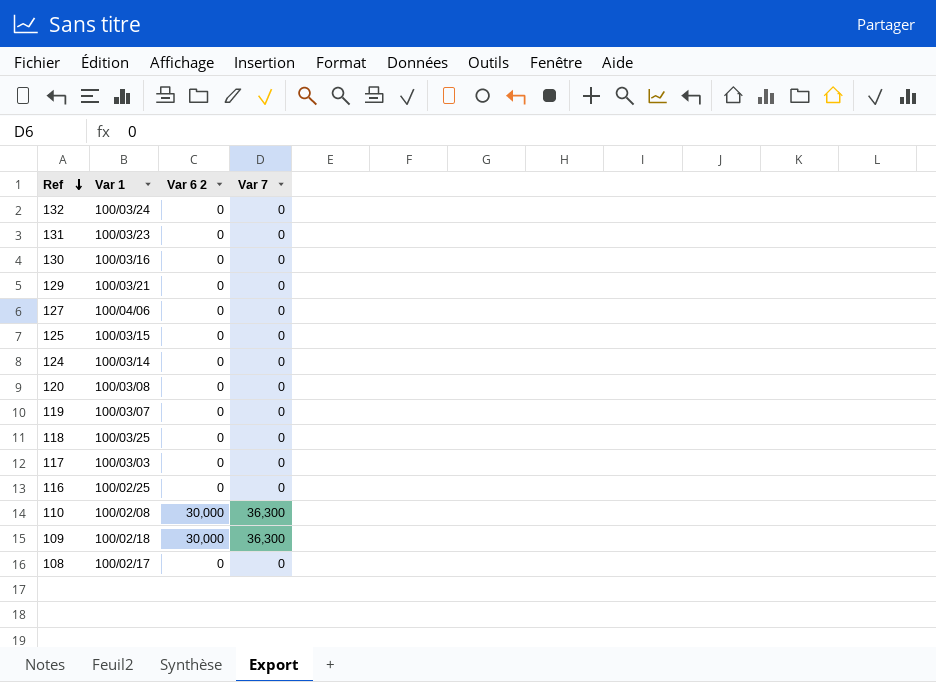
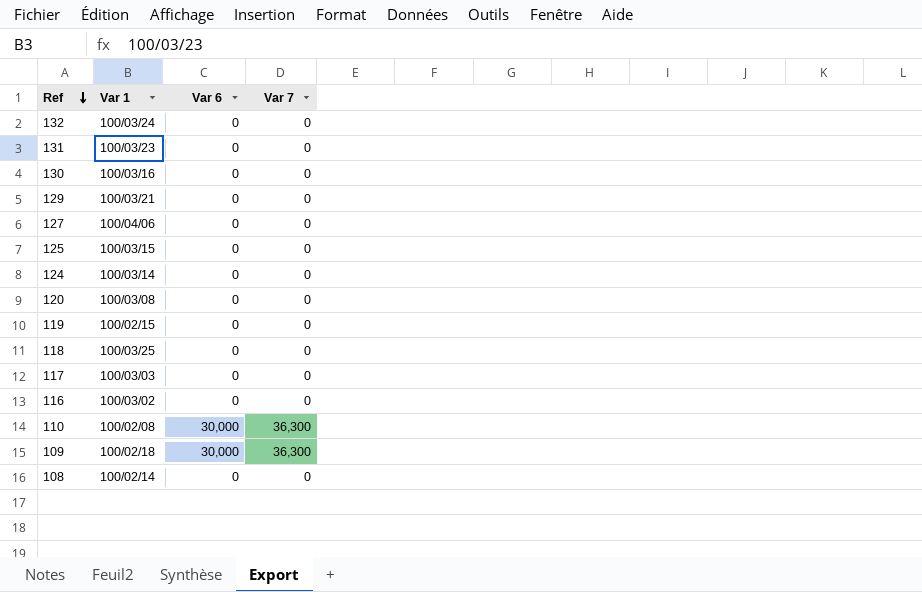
column name: Var 6 2 -> Var 6
119 | Var 1: 100/03/07 -> 100/02/15
116 | Var 1: 100/02/25 -> 100/03/02
108 | Var 1: 100/02/17 -> 100/02/14

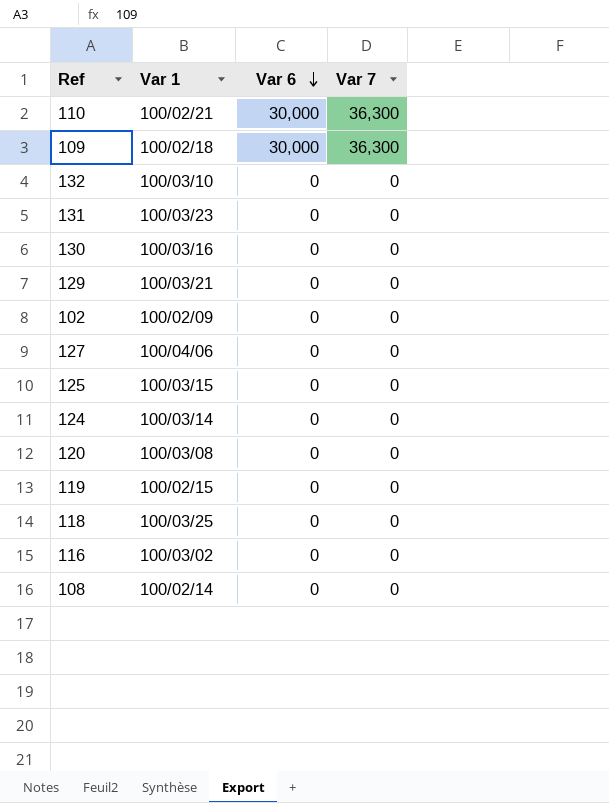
row order: Ref descending -> Var 6 descending
row 117: 100/03/03 | 0 | 0 -> none
110 | Var 1: 100/02/08 -> 100/02/21
132 | Var 1: 100/03/24 -> 100/03/10
row 102: none -> 100/02/09 | 0 | 0

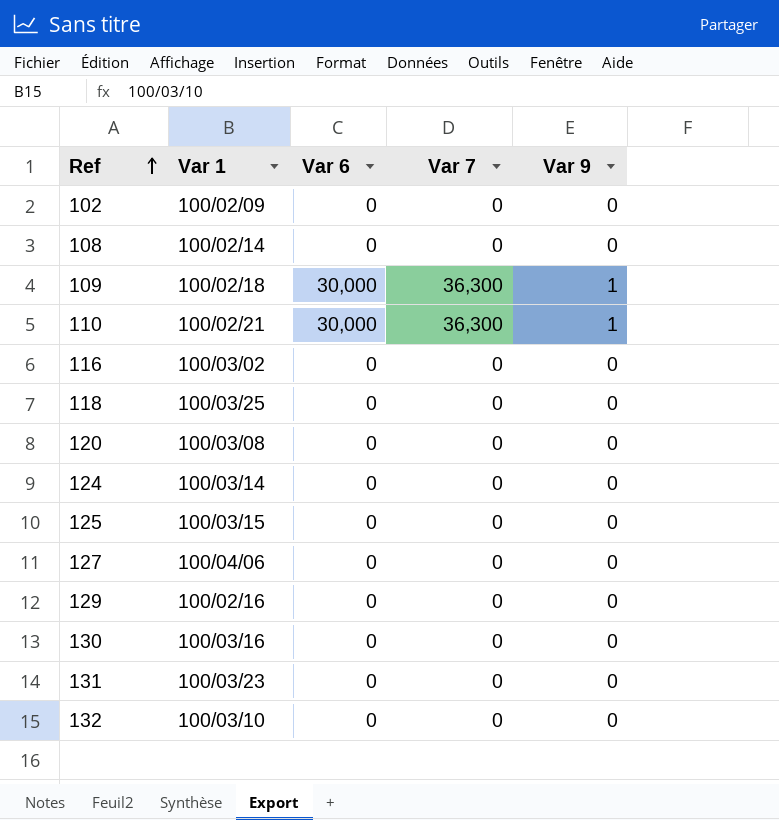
row order: Var 6 descending -> Ref ascending
column Var 9 | position: none -> 5
row 119: 100/02/15 | 0 | 0 -> none
129 | Var 1: 100/03/21 -> 100/02/16

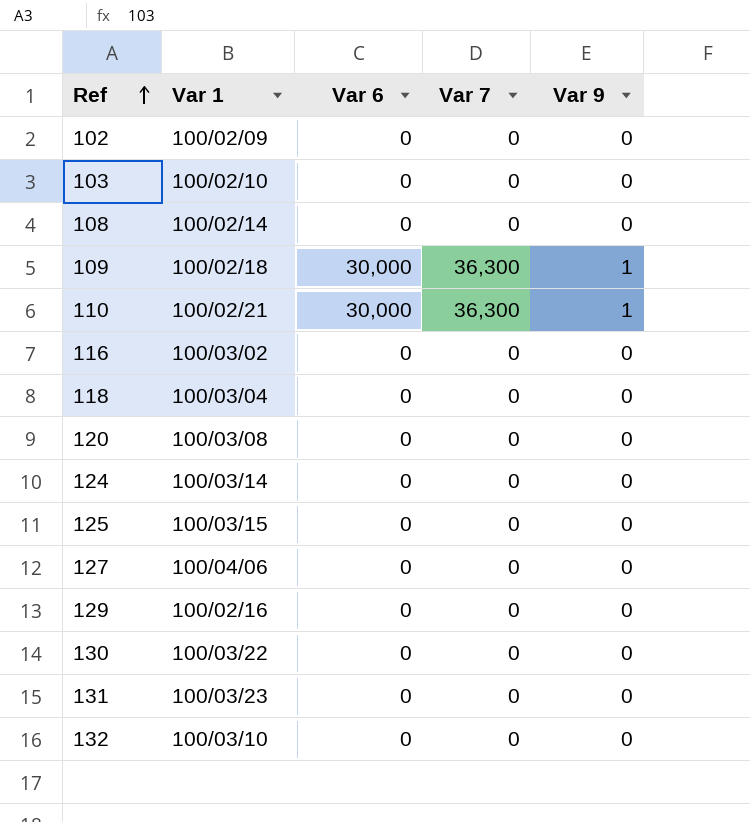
row 103: none -> 100/02/10 | 0 | 0 | 0
118 | Var 1: 100/03/25 -> 100/03/04
130 | Var 1: 100/03/16 -> 100/03/22

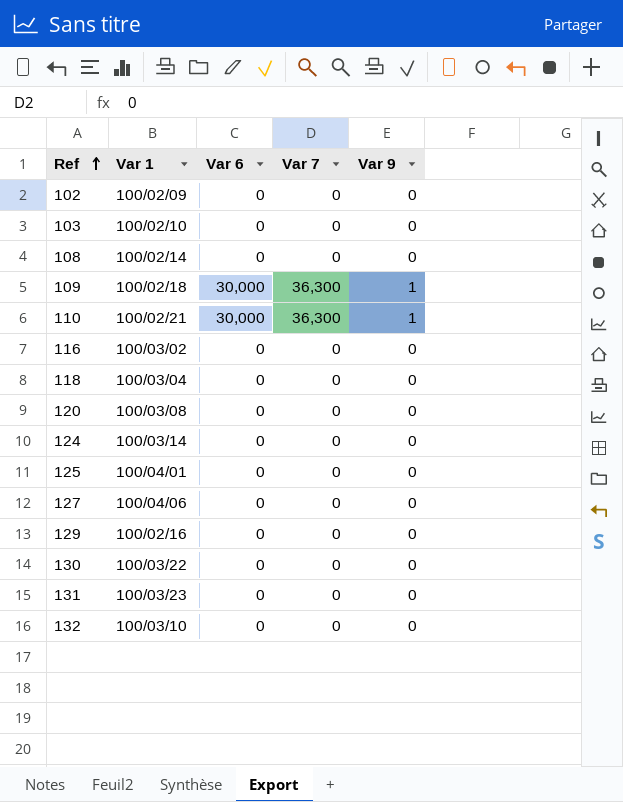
125 | Var 1: 100/03/15 -> 100/04/01

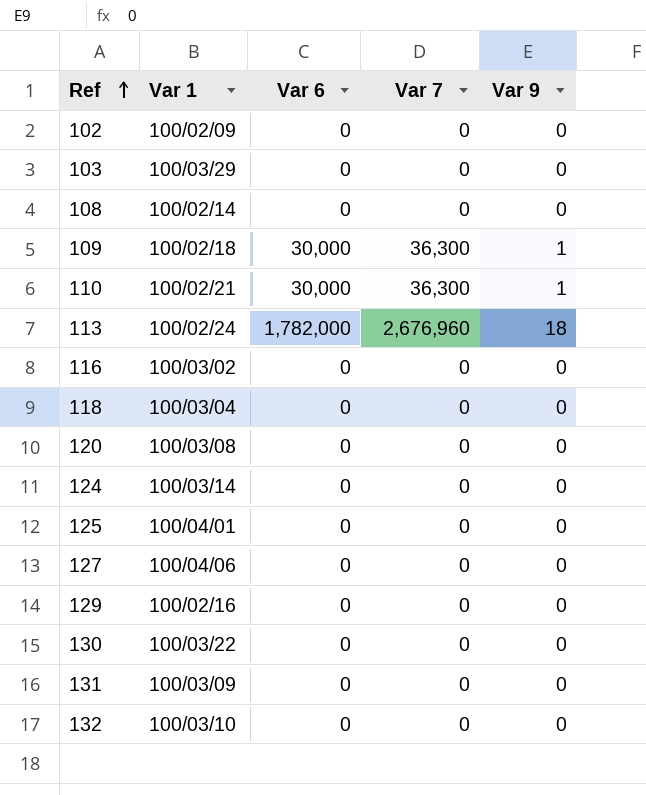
103 | Var 1: 100/02/10 -> 100/03/29
row 113: none -> 100/02/24 | 1,782,000 | 2,676,960 | 18
131 | Var 1: 100/03/23 -> 100/03/09

